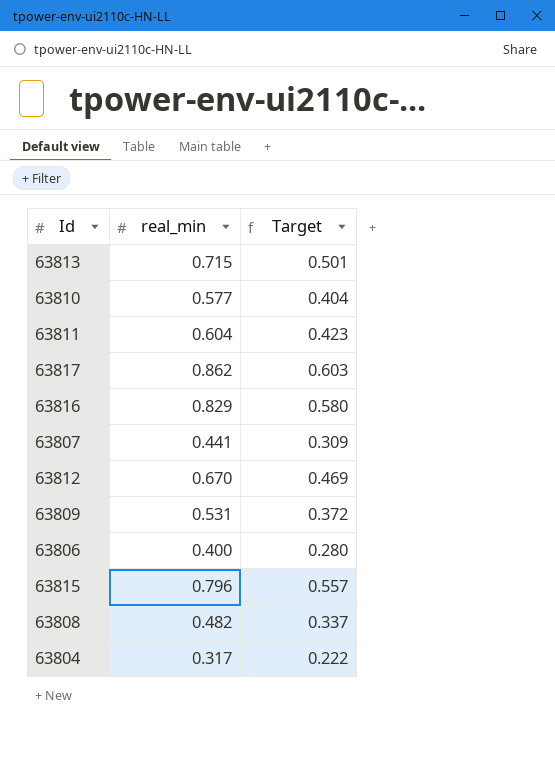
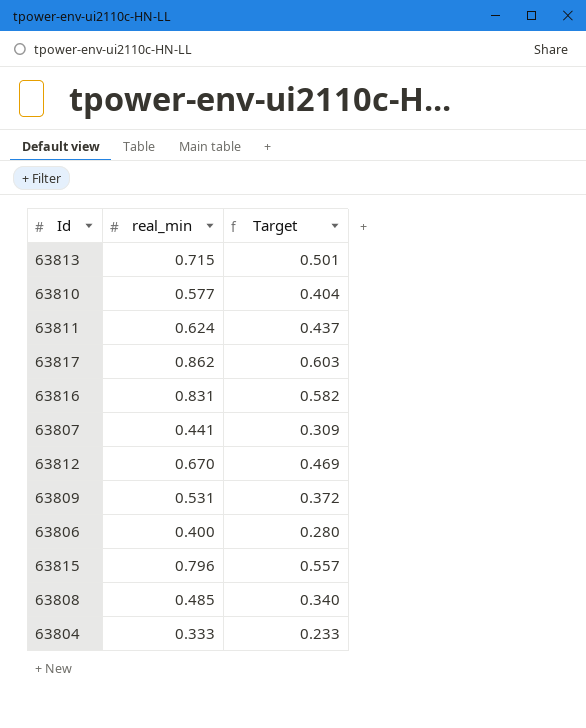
63811 | real_min: 0.604 -> 0.624
63811 | Target: 0.423 -> 0.437
63816 | real_min: 0.829 -> 0.831
63816 | Target: 0.580 -> 0.582
63808 | real_min: 0.482 -> 0.485
63808 | Target: 0.337 -> 0.340
63804 | real_min: 0.317 -> 0.333
63804 | Target: 0.222 -> 0.233

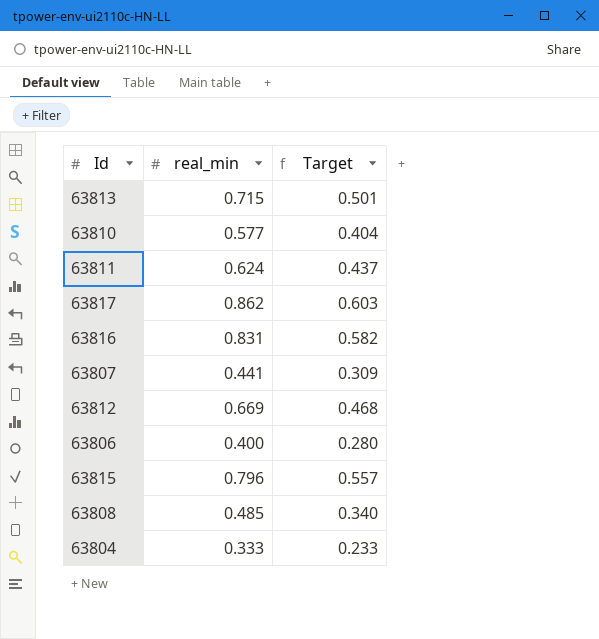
row 63809: 0.531 | 0.372 -> none
63812 | real_min: 0.670 -> 0.669
63812 | Target: 0.469 -> 0.468

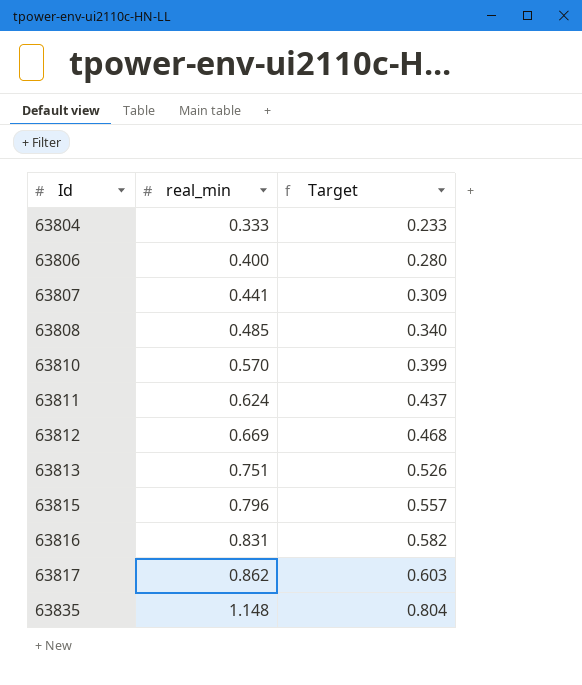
row order: none -> Id ascending
63810 | real_min: 0.577 -> 0.570
63810 | Target: 0.404 -> 0.399
63813 | real_min: 0.715 -> 0.751
63813 | Target: 0.501 -> 0.526
row 63835: none -> 1.148 | 0.804

